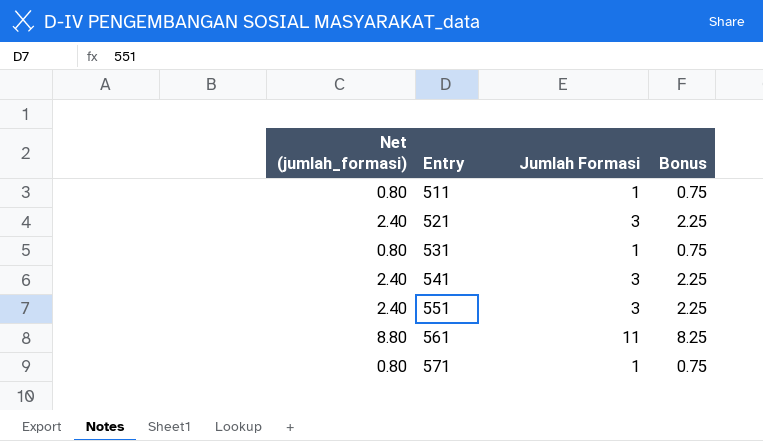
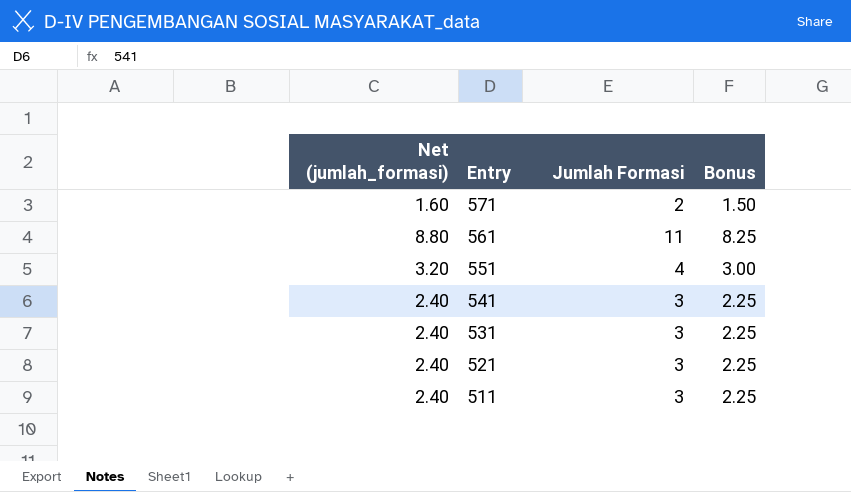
row order: Entry ascending -> Entry descending
571 | Net (jumlah_formasi): 0.80 -> 1.60
571 | Jumlah Formasi: 1 -> 2
571 | Bonus: 0.75 -> 1.50
551 | Net (jumlah_formasi): 2.40 -> 3.20
551 | Jumlah Formasi: 3 -> 4
551 | Bonus: 2.25 -> 3.00
531 | Net (jumlah_formasi): 0.80 -> 2.40
531 | Jumlah Formasi: 1 -> 3
531 | Bonus: 0.75 -> 2.25
511 | Net (jumlah_formasi): 0.80 -> 2.40
511 | Jumlah Formasi: 1 -> 3
511 | Bonus: 0.75 -> 2.25

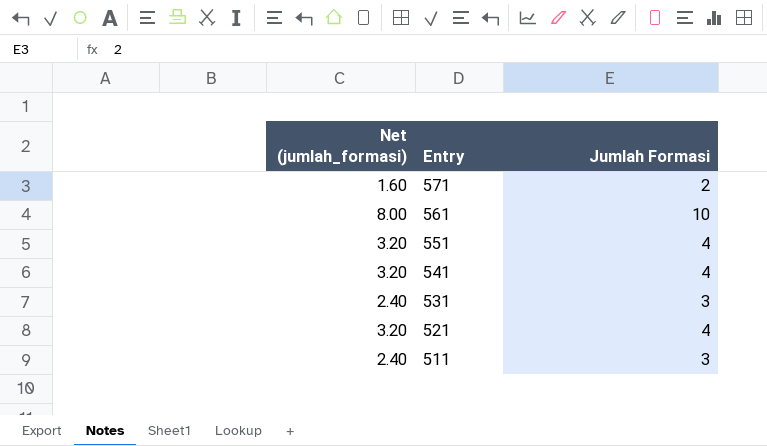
column Bonus | formula: [Jumlah Formasi] * 0.75 -> none
561 | Net (jumlah_formasi): 8.80 -> 8.00
561 | Jumlah Formasi: 11 -> 10
541 | Net (jumlah_formasi): 2.40 -> 3.20
541 | Jumlah Formasi: 3 -> 4
521 | Net (jumlah_formasi): 2.40 -> 3.20
521 | Jumlah Formasi: 3 -> 4

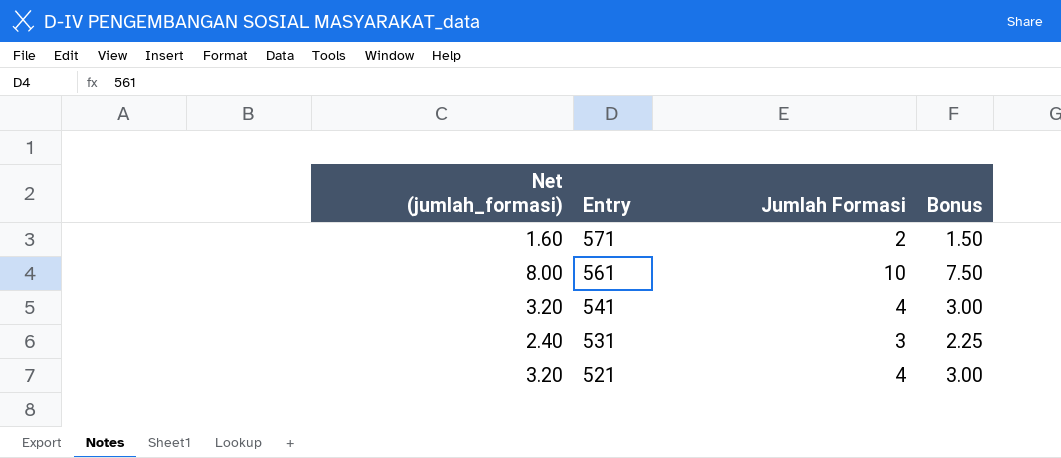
column Bonus | formula: none -> [Jumlah Formasi] * 0.75
row 551: 3.20 | 4 -> none
row 511: 2.40 | 3 -> none

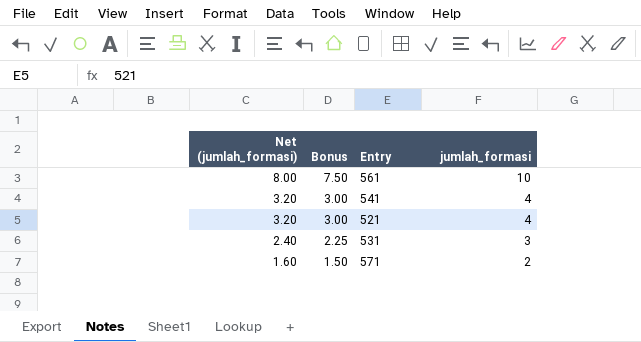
row order: Entry descending -> Net (jumlah_formasi) descending
column Bonus | position: 4 -> 2
column name: Jumlah Formasi -> jumlah_formasi

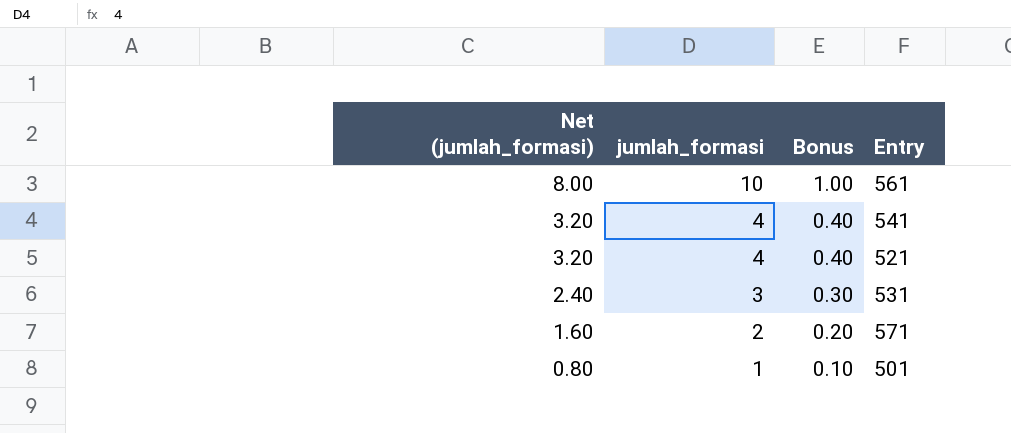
column jumlah_formasi | position: 4 -> 2
column Bonus | formula: [jumlah_formasi] * 0.75 -> [jumlah_formasi] * 0.1
row 501: none -> 0.80 | 1 | 0.10

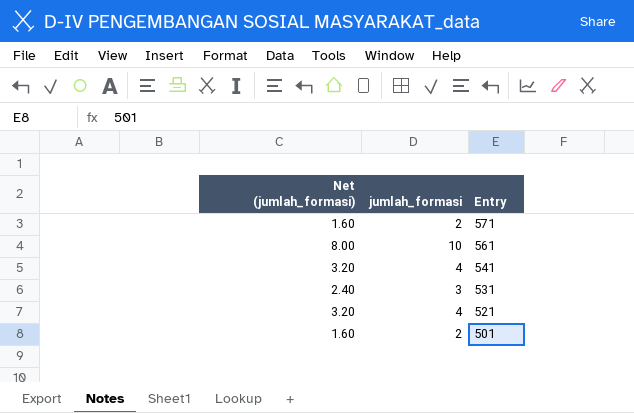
row order: Net (jumlah_formasi) descending -> Entry descending
column Bonus | formula: [jumlah_formasi] * 0.1 -> none
501 | Net (jumlah_formasi): 0.80 -> 1.60
501 | jumlah_formasi: 1 -> 2

